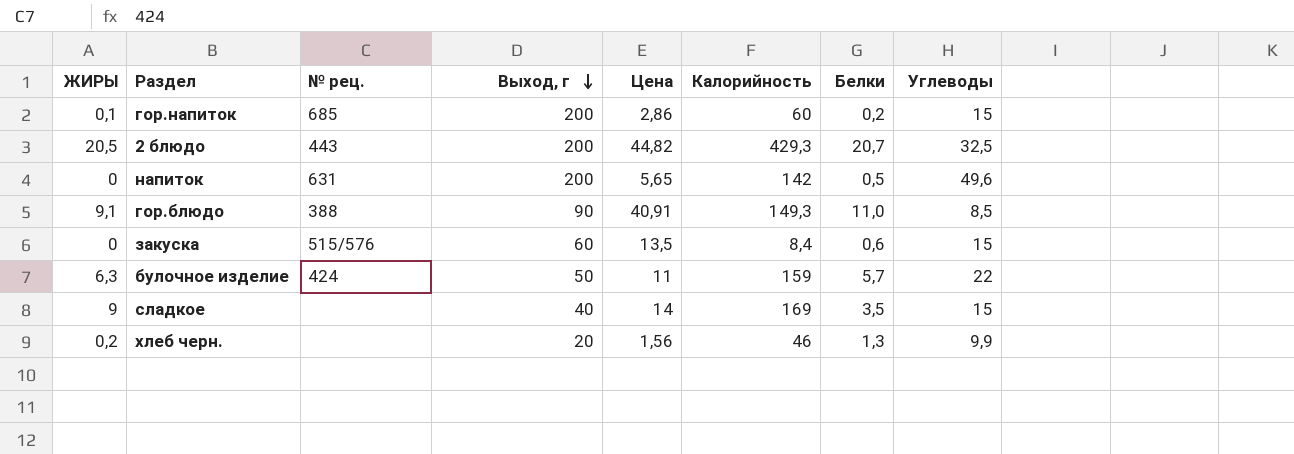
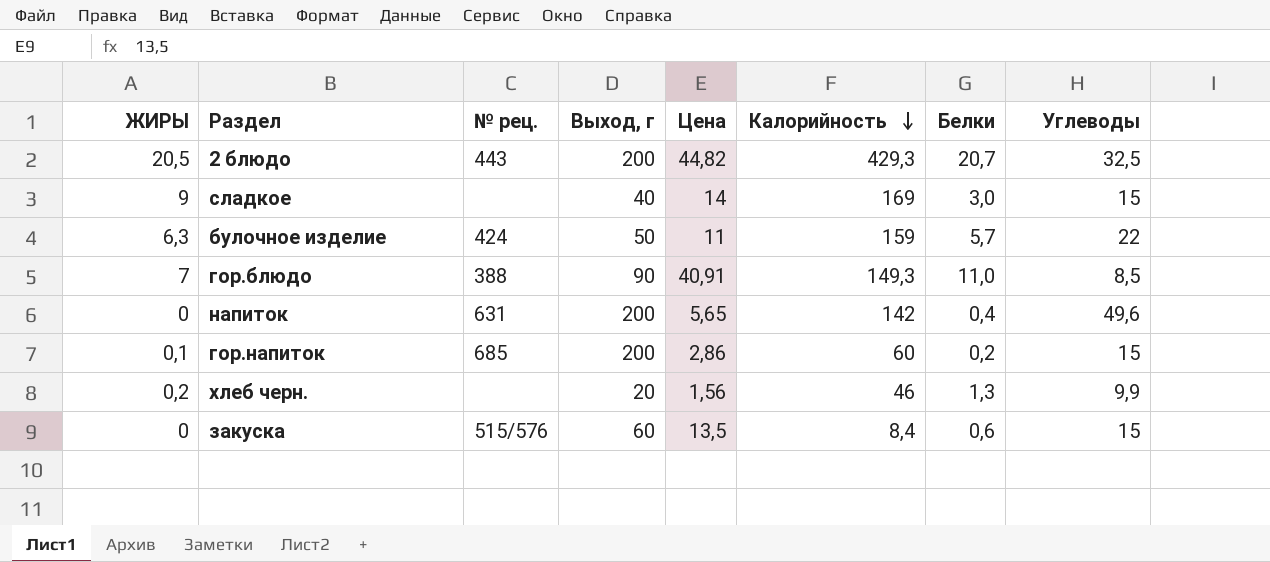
row order: Выход, г descending -> Калорийность descending
сладкое | Белки: 3,5 -> 3,0
гор.блюдо | ЖИРЫ: 9,1 -> 7
напиток | Белки: 0,5 -> 0,4

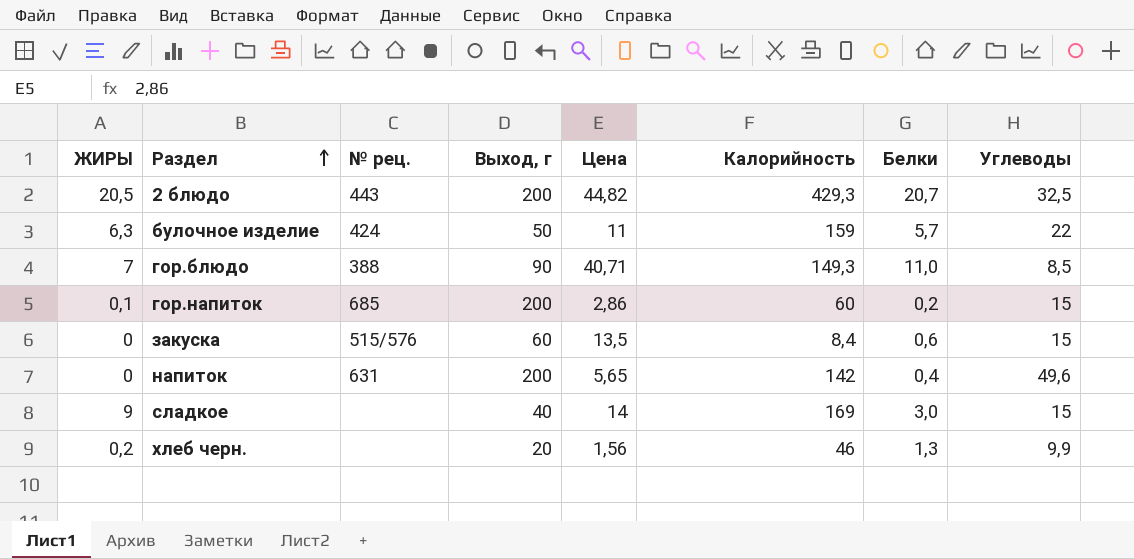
row order: Калорийность descending -> Раздел ascending
гор.блюдо | Цена: 40,91 -> 40,71

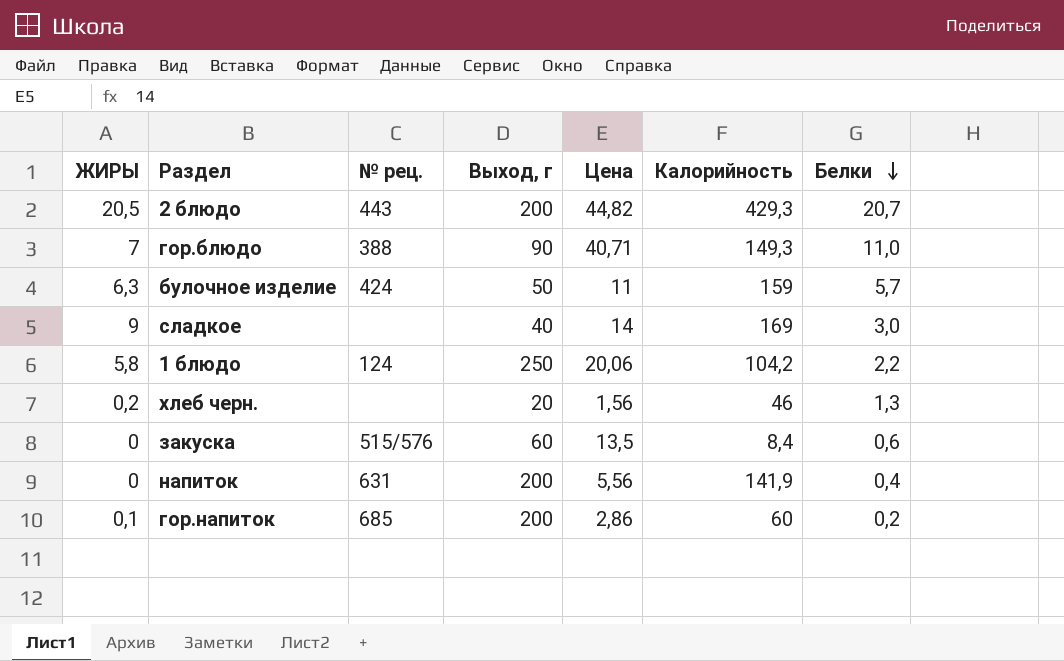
row order: Раздел ascending -> Белки descending
column Углеводы | position: 8 -> none
row 1 блюдо: none -> 5,8 | 124 | 250 | 20,06 | 104,2 | 2,2
напиток | Цена: 5,65 -> 5,56
напиток | Калорийность: 142 -> 141,9

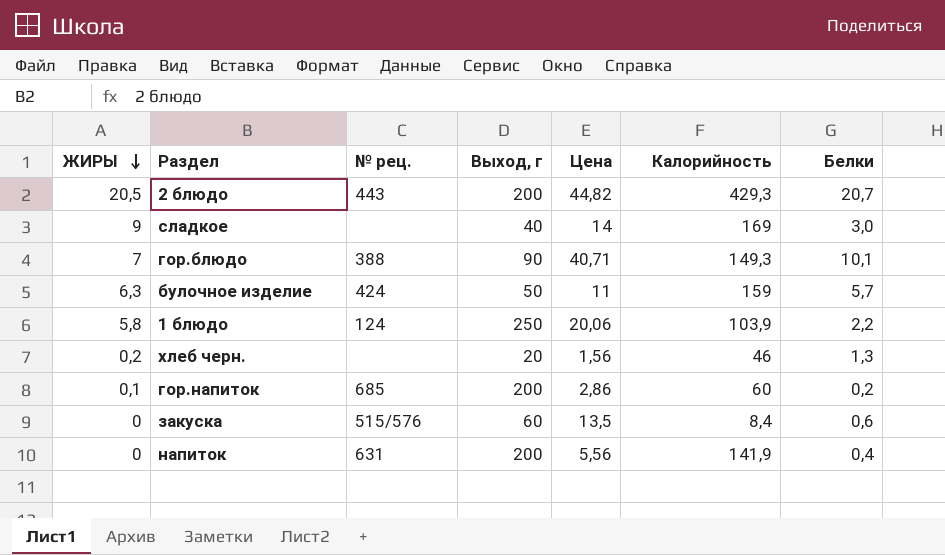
row order: Белки descending -> ЖИРЫ descending
гор.блюдо | Белки: 11,0 -> 10,1
1 блюдо | Калорийность: 104,2 -> 103,9

